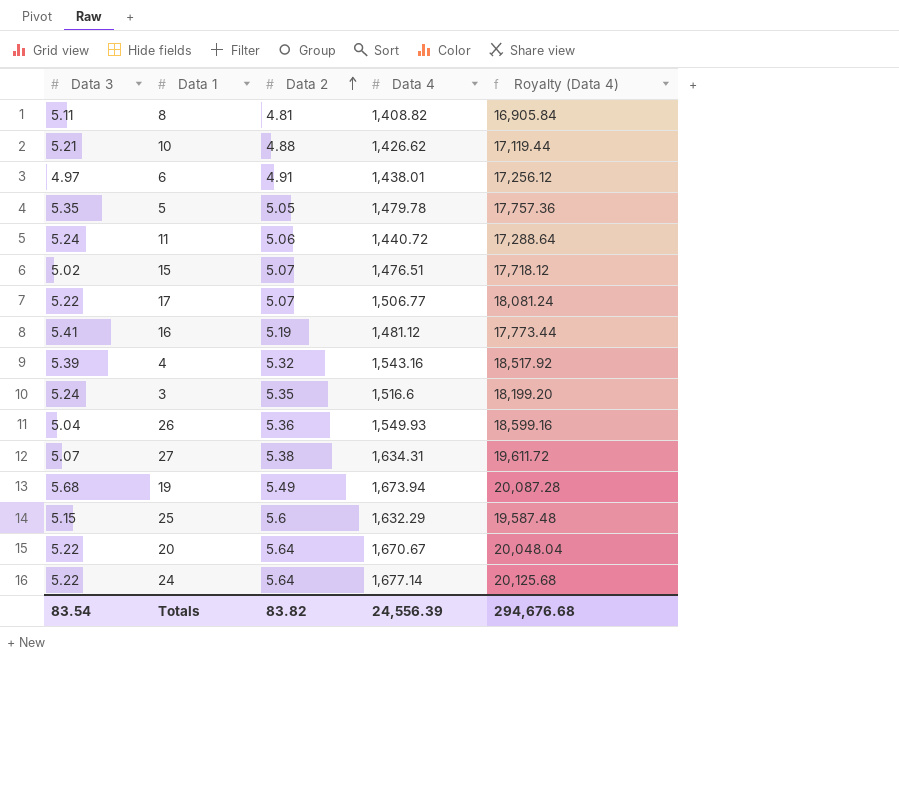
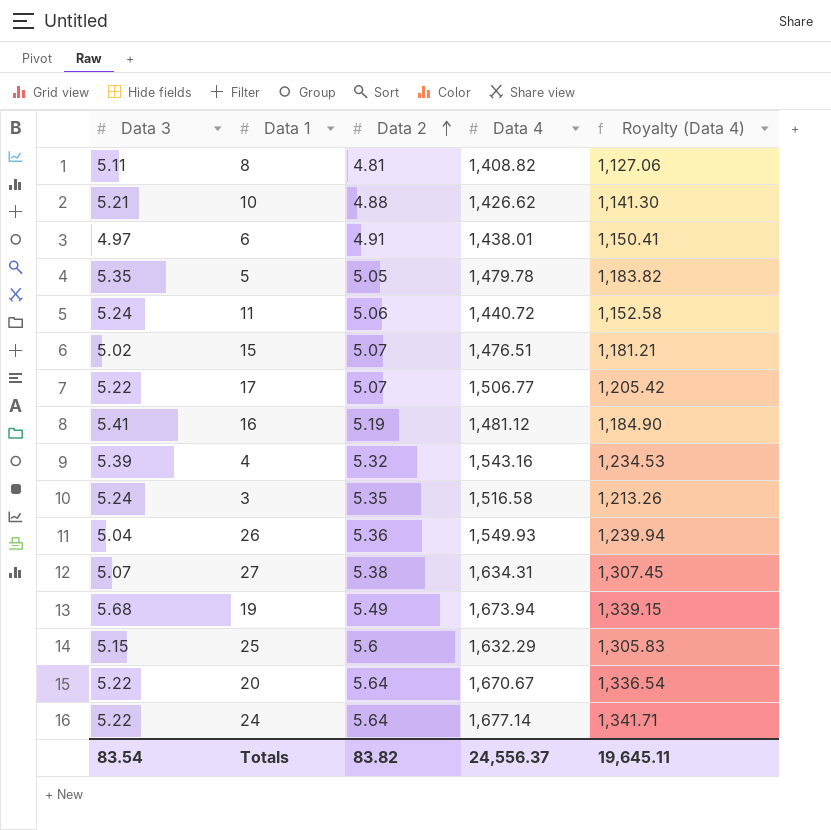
column Royalty (Data 4) | formula: [Data 4] * 12 -> [Data 4] * 0.8
3 | Data 4: 1,516.6 -> 1,516.58
Totals | Data 4: 24,556.39 -> 24,556.37
Totals | Royalty (Data 4): 294,676.68 -> 19,645.11

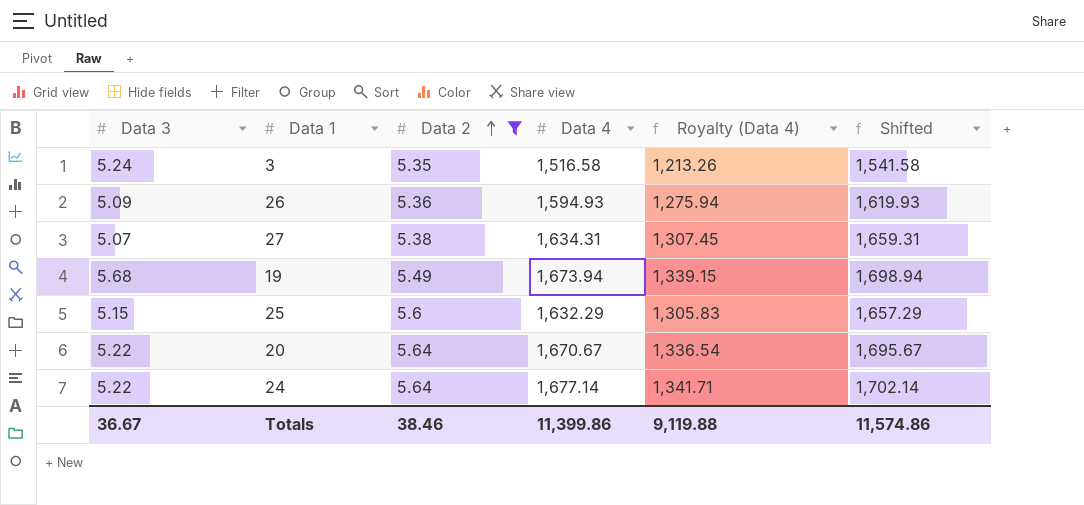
filter: none -> Data 2 >= 5.35
column Shifted | formula: none -> [Data 4] + 25
26 | Data 3: 5.04 -> 5.09
26 | Data 4: 1,549.93 -> 1,594.93
26 | Royalty (Data 4): 1,239.94 -> 1,275.94
Totals | Data 3: 83.54 -> 36.67
Totals | Data 2: 83.82 -> 38.46
Totals | Data 4: 24,556.37 -> 11,399.86
Totals | Royalty (Data 4): 19,645.11 -> 9,119.88

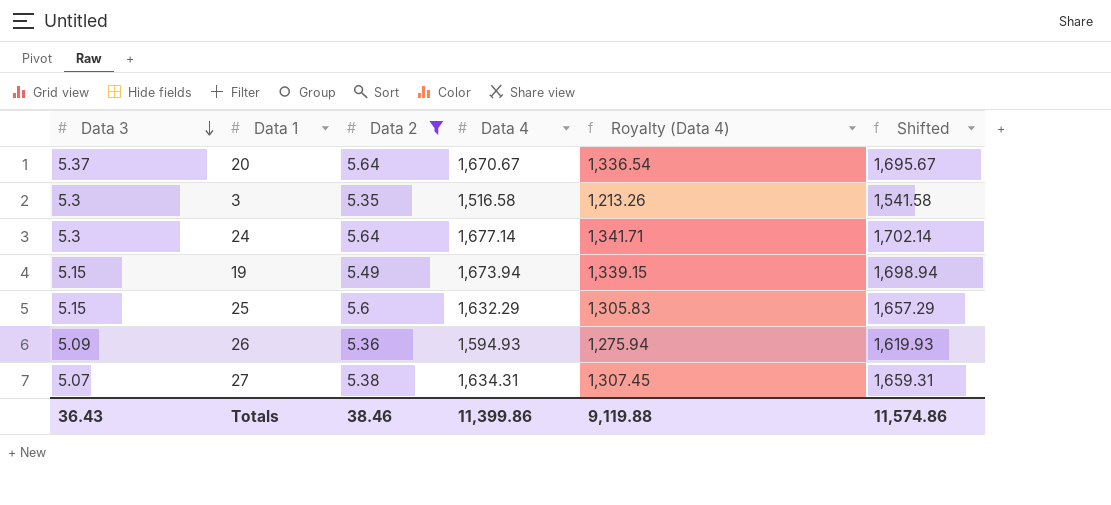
row order: Data 2 ascending -> Data 3 descending
20 | Data 3: 5.22 -> 5.37
3 | Data 3: 5.24 -> 5.3
24 | Data 3: 5.22 -> 5.3
19 | Data 3: 5.68 -> 5.15
Totals | Data 3: 36.67 -> 36.43

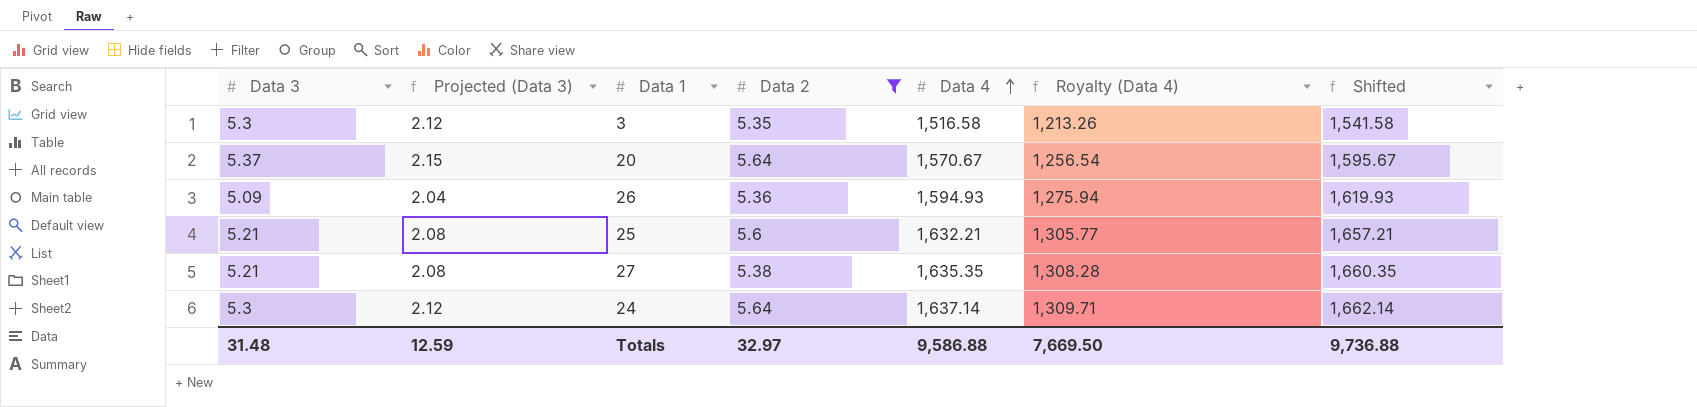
row order: Data 3 descending -> Data 4 ascending
column Projected (Data 3) | formula: none -> [Data 3] * 0.4
row 19: 5.15 | 5.49 | 1,673.94 | 1,339.15 | 1,698.94 -> none
20 | Data 4: 1,670.67 -> 1,570.67
20 | Royalty (Data 4): 1,336.54 -> 1,256.54
20 | Shifted: 1,695.67 -> 1,595.67
25 | Data 3: 5.15 -> 5.21
25 | Data 4: 1,632.29 -> 1,632.21
25 | Royalty (Data 4): 1,305.83 -> 1,305.77
25 | Shifted: 1,657.29 -> 1,657.21
27 | Data 3: 5.07 -> 5.21
27 | Data 4: 1,634.31 -> 1,635.35
27 | Royalty (Data 4): 1,307.45 -> 1,308.28
27 | Shifted: 1,659.31 -> 1,660.35
24 | Data 4: 1,677.14 -> 1,637.14
24 | Royalty (Data 4): 1,341.71 -> 1,309.71
24 | Shifted: 1,702.14 -> 1,662.14
Totals | Data 3: 36.43 -> 31.48
Totals | Data 2: 38.46 -> 32.97
Totals | Data 4: 11,399.86 -> 9,586.88
Totals | Royalty (Data 4): 9,119.88 -> 7,669.50
Totals | Shifted: 11,574.86 -> 9,736.88

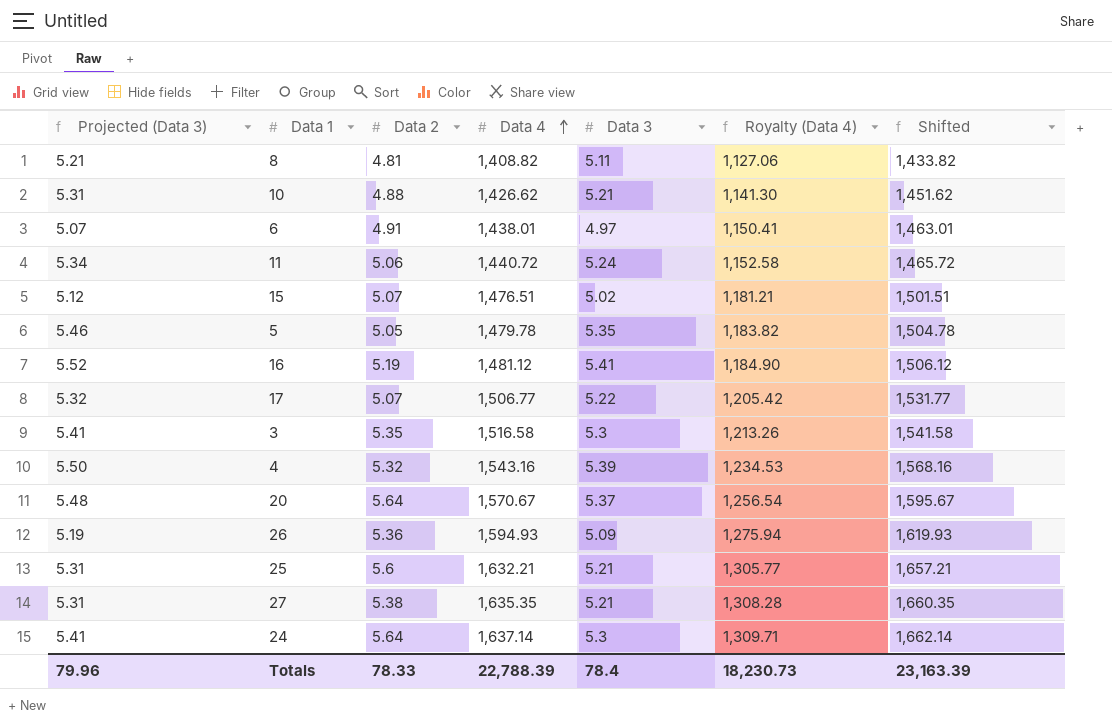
filter: Data 2 >= 5.35 -> none
column Projected (Data 3) | formula: [Data 3] * 0.4 -> [Data 3] * 1.02
column Data 3 | position: 1 -> 5
Totals | Projected (Data 3): 12.59 -> 79.96
Totals | Data 2: 32.97 -> 78.33
Totals | Data 4: 9,586.88 -> 22,788.39
Totals | Data 3: 31.48 -> 78.4
Totals | Royalty (Data 4): 7,669.50 -> 18,230.73
Totals | Shifted: 9,736.88 -> 23,163.39

